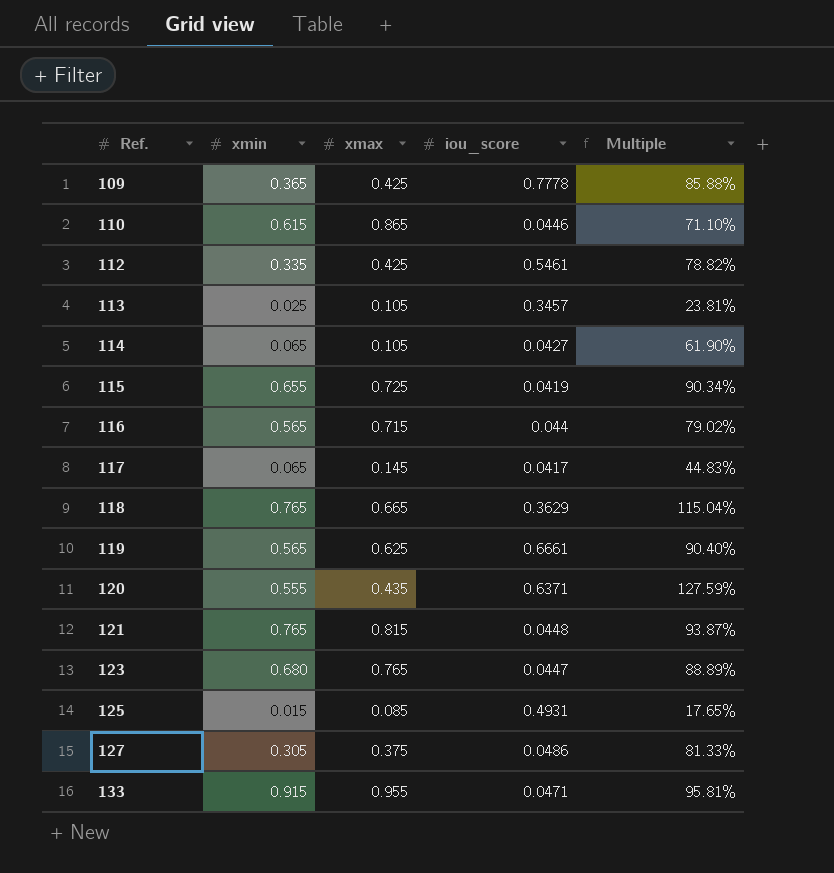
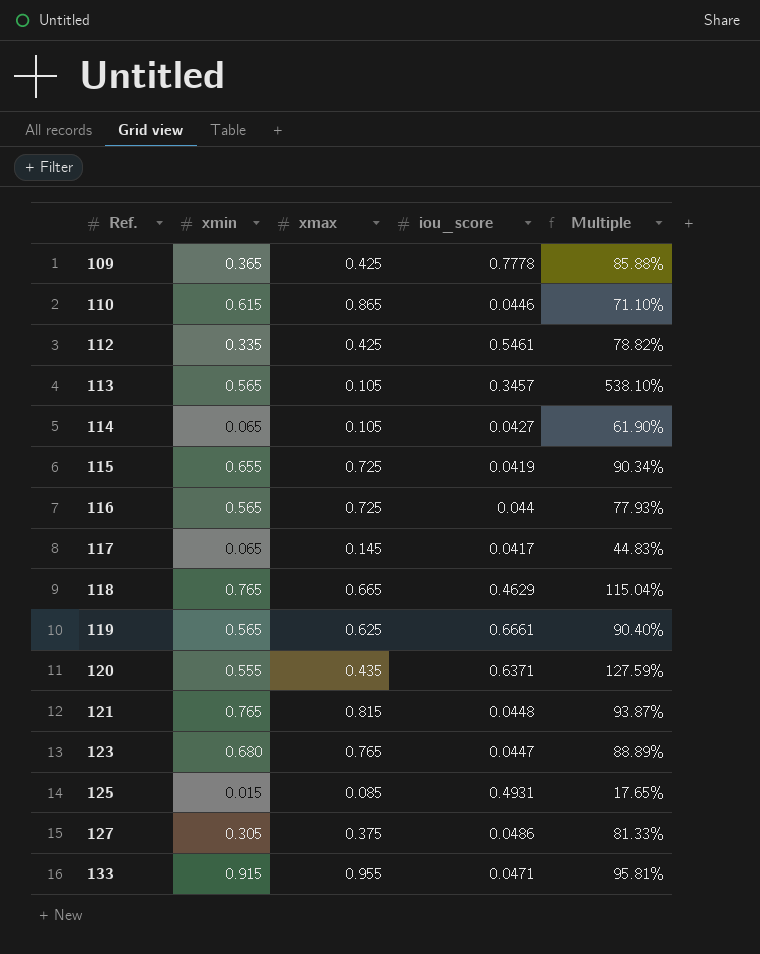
113 | xmin: 0.025 -> 0.565
113 | Multiple: 23.81% -> 538.10%
116 | xmax: 0.715 -> 0.725
116 | Multiple: 79.02% -> 77.93%
118 | iou_score: 0.3629 -> 0.4629

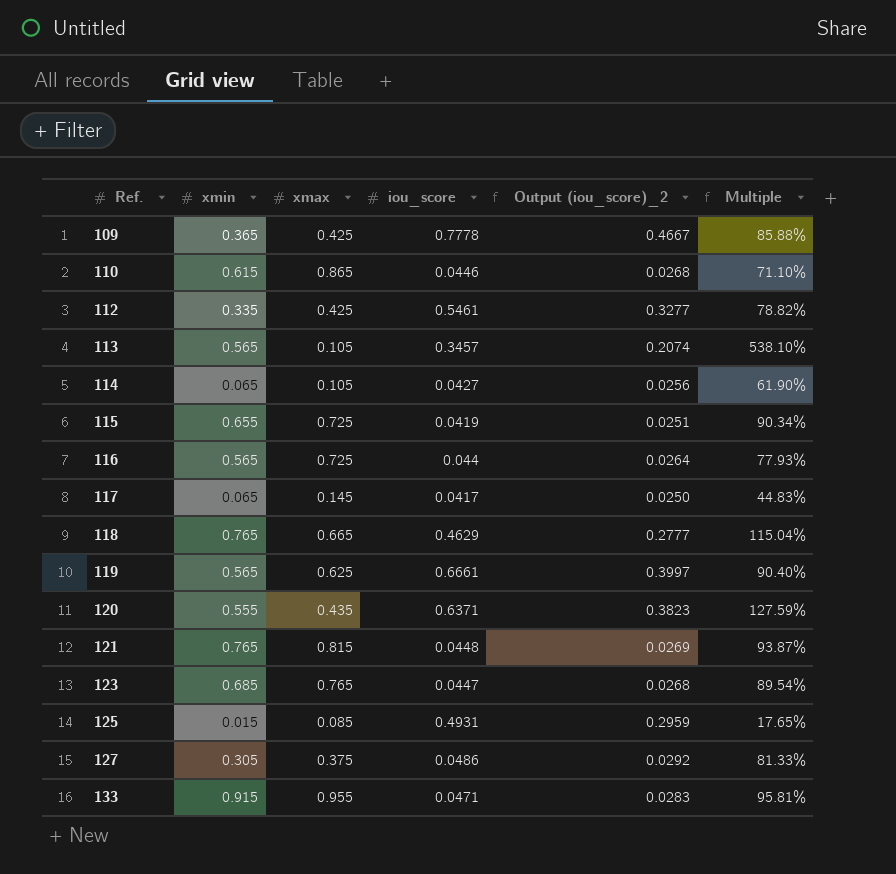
column Output (iou_score)_2 | formula: none -> [iou_score] * 0.6
123 | xmin: 0.680 -> 0.685
123 | Multiple: 88.89% -> 89.54%

